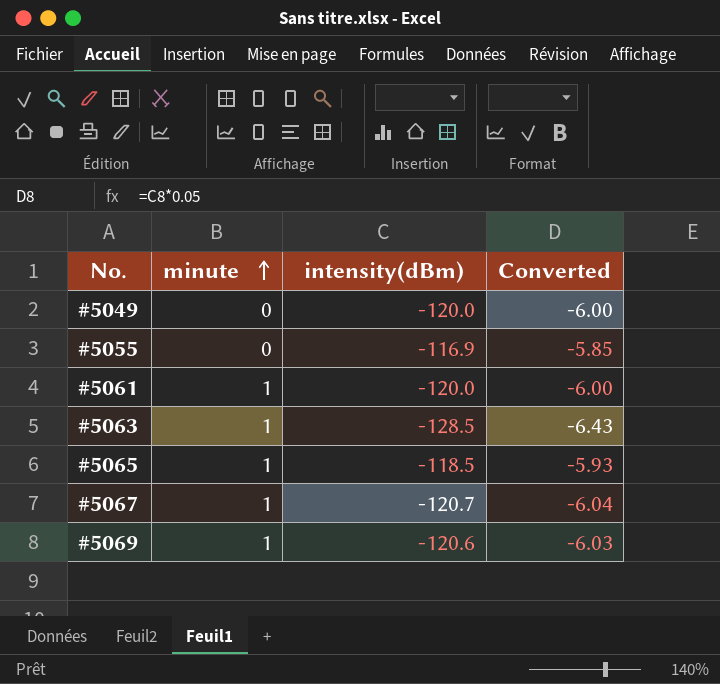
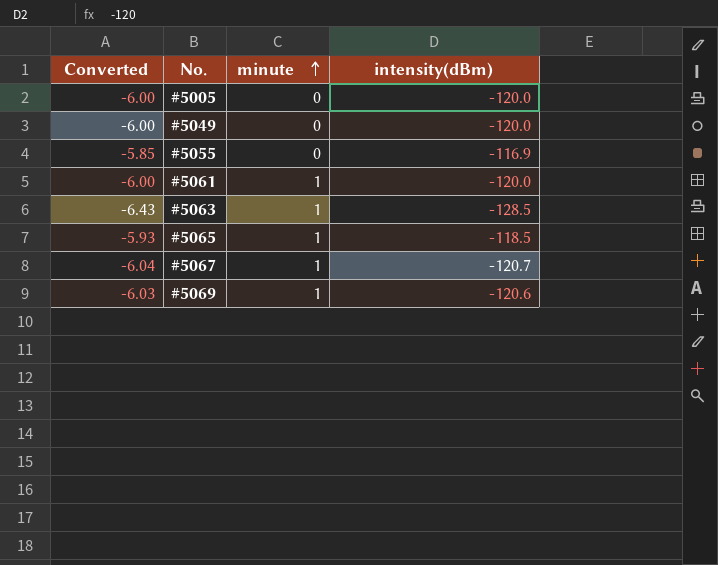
column Converted | position: 4 -> 1
row #5005: none -> -6.00 | 0 | -120.0

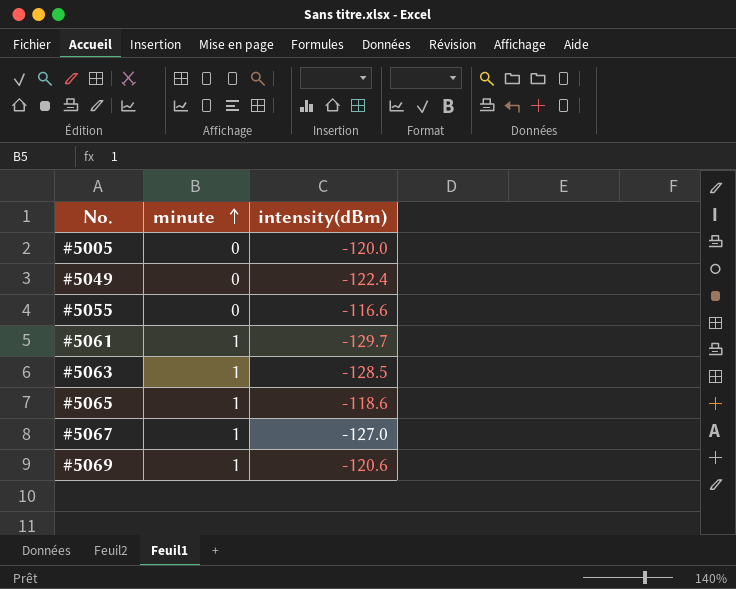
column Converted | formula: [intensity(dBm)] * 0.05 -> none
#5049 | intensity(dBm): -120.0 -> -122.4
#5055 | intensity(dBm): -116.9 -> -116.6
#5061 | intensity(dBm): -120.0 -> -129.7
#5065 | intensity(dBm): -118.5 -> -118.6
#5067 | intensity(dBm): -120.7 -> -127.0

